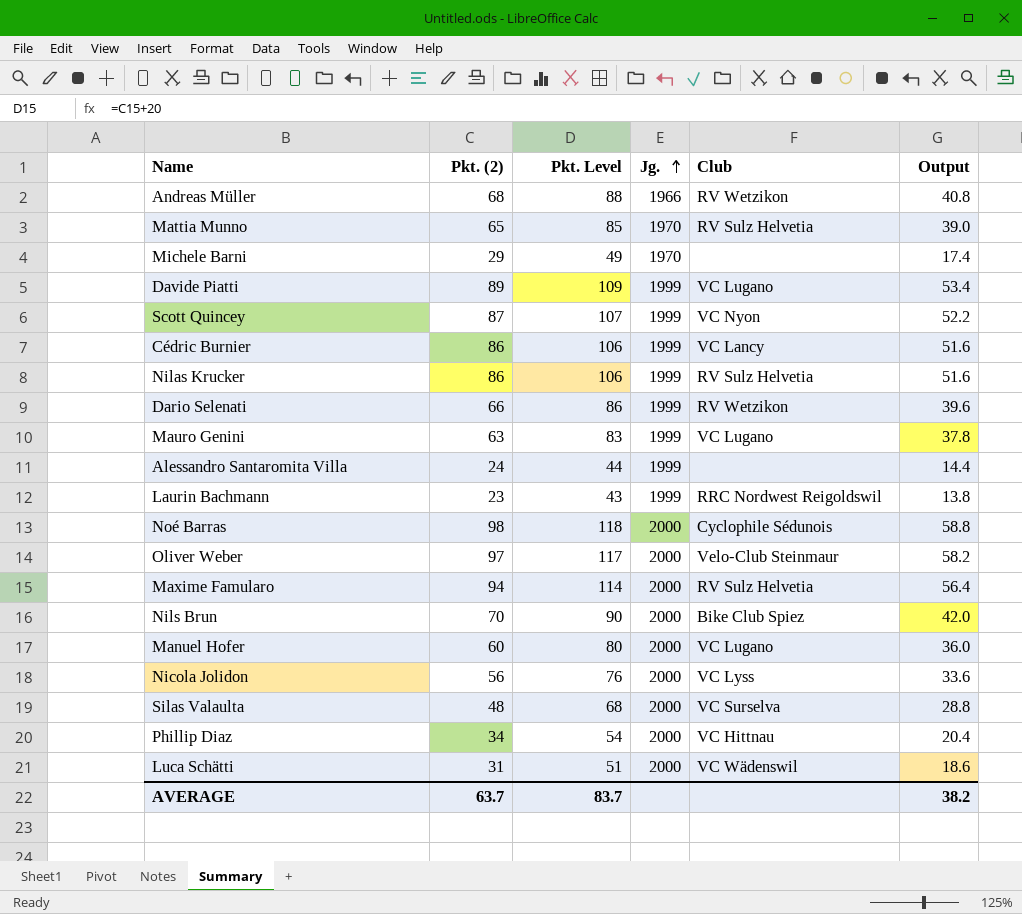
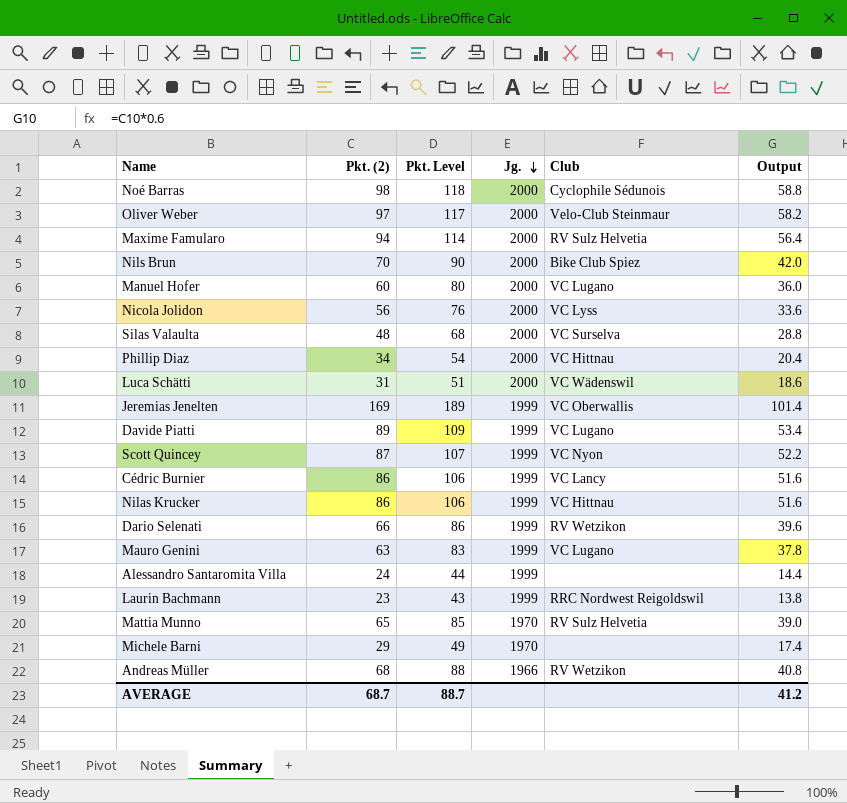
row order: Jg. ascending -> Jg. descending
row Jeremias Jenelten: none -> 169 | 189 | 1999 | VC Oberwallis | 101.4
Nilas Krucker | Club: RV Sulz Helvetia -> VC Hittnau
AVERAGE | Pkt. (2): 63.7 -> 68.7
AVERAGE | Pkt. Level: 83.7 -> 88.7
AVERAGE | Output: 38.2 -> 41.2

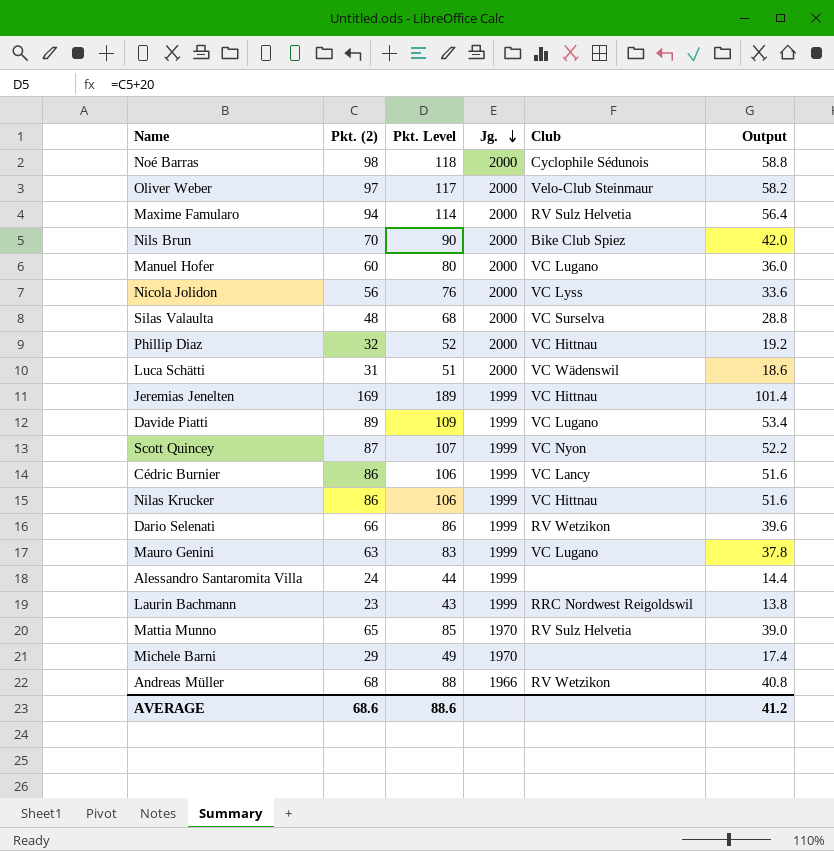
Phillip Diaz | Pkt. (2): 34 -> 32
Phillip Diaz | Pkt. Level: 54 -> 52
Phillip Diaz | Output: 20.4 -> 19.2
Jeremias Jenelten | Club: VC Oberwallis -> VC Hittnau
AVERAGE | Pkt. (2): 68.7 -> 68.6
AVERAGE | Pkt. Level: 88.7 -> 88.6

